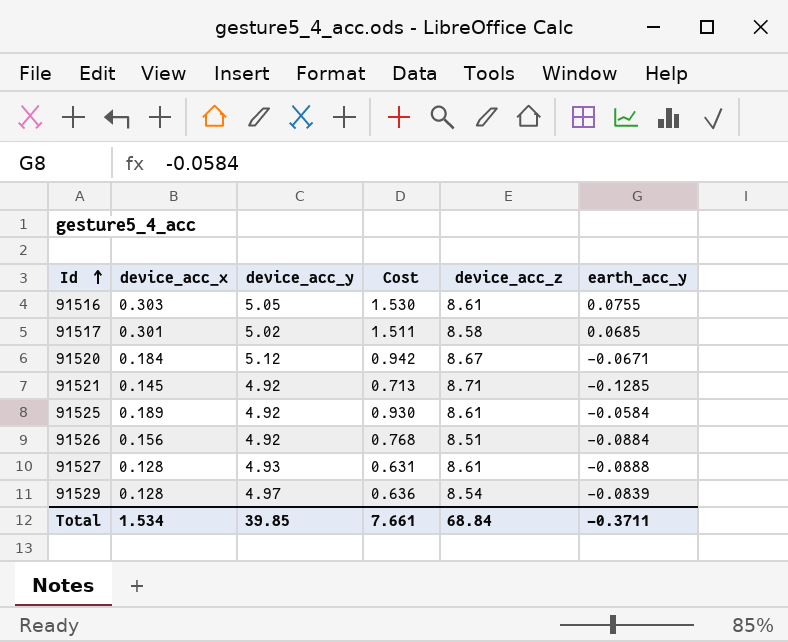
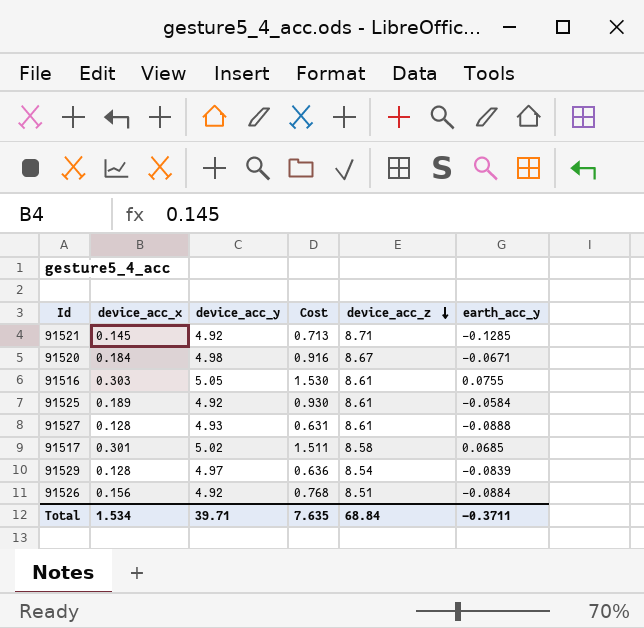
row order: Id ascending -> device_acc_z descending
91520 | device_acc_y: 5.12 -> 4.98
91520 | Cost: 0.942 -> 0.916
Total | device_acc_y: 39.85 -> 39.71
Total | Cost: 7.661 -> 7.635

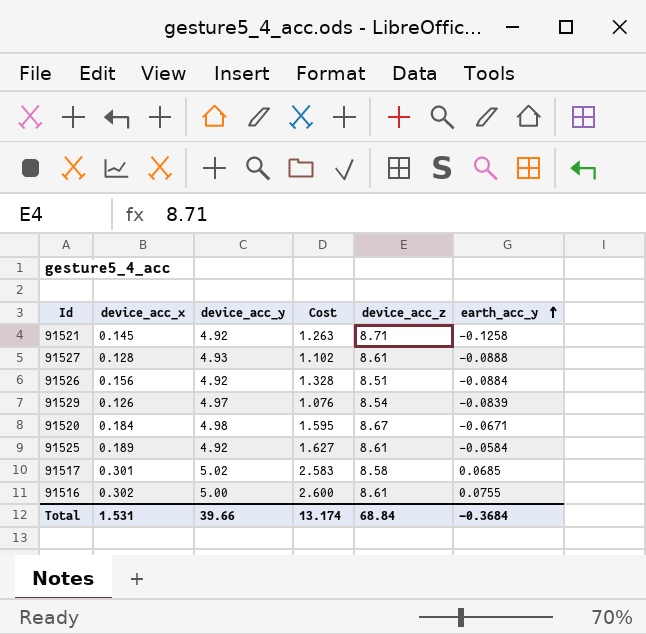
row order: device_acc_z descending -> earth_acc_y ascending
column Cost | formula: [device_acc_x] * [device_acc_y] -> [device_acc_x] * [device_acc_z]
91521 | earth_acc_y: -0.1285 -> -0.1258
91529 | device_acc_x: 0.128 -> 0.126
91516 | device_acc_x: 0.303 -> 0.302
91516 | device_acc_y: 5.05 -> 5.00
Total | device_acc_x: 1.534 -> 1.531
Total | device_acc_y: 39.71 -> 39.66
Total | Cost: 7.635 -> 13.174
Total | earth_acc_y: -0.3711 -> -0.3684

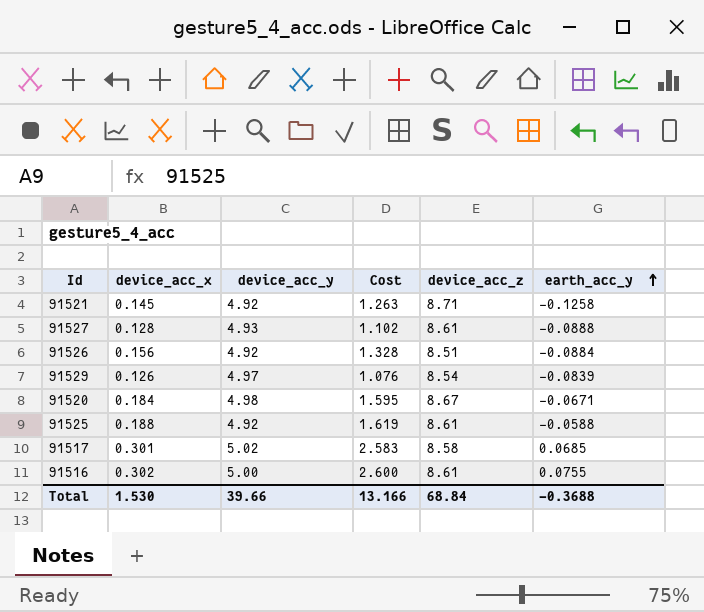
91525 | device_acc_x: 0.189 -> 0.188
91525 | Cost: 1.627 -> 1.619
91525 | earth_acc_y: -0.0584 -> -0.0588
Total | device_acc_x: 1.531 -> 1.530
Total | Cost: 13.174 -> 13.166
Total | earth_acc_y: -0.3684 -> -0.3688

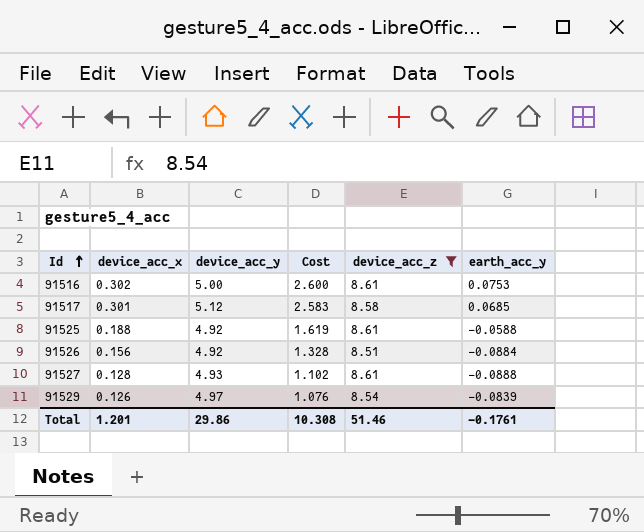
filter: none -> device_acc_z <= 8.61
row order: earth_acc_y ascending -> Id ascending
91516 | earth_acc_y: 0.0755 -> 0.0753
91517 | device_acc_y: 5.02 -> 5.12
Total | device_acc_x: 1.530 -> 1.201
Total | device_acc_y: 39.66 -> 29.86
Total | Cost: 13.166 -> 10.308
Total | device_acc_z: 68.84 -> 51.46
Total | earth_acc_y: -0.3688 -> -0.1761

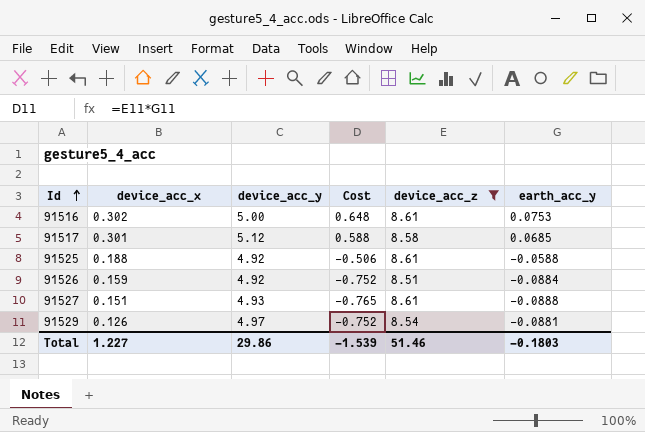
column Cost | formula: [device_acc_x] * [device_acc_z] -> [device_acc_z] * [earth_acc_y]
91526 | device_acc_x: 0.156 -> 0.159
91527 | device_acc_x: 0.128 -> 0.151
91529 | earth_acc_y: -0.0839 -> -0.0881
Total | device_acc_x: 1.201 -> 1.227
Total | Cost: 10.308 -> -1.539
Total | earth_acc_y: -0.1761 -> -0.1803

